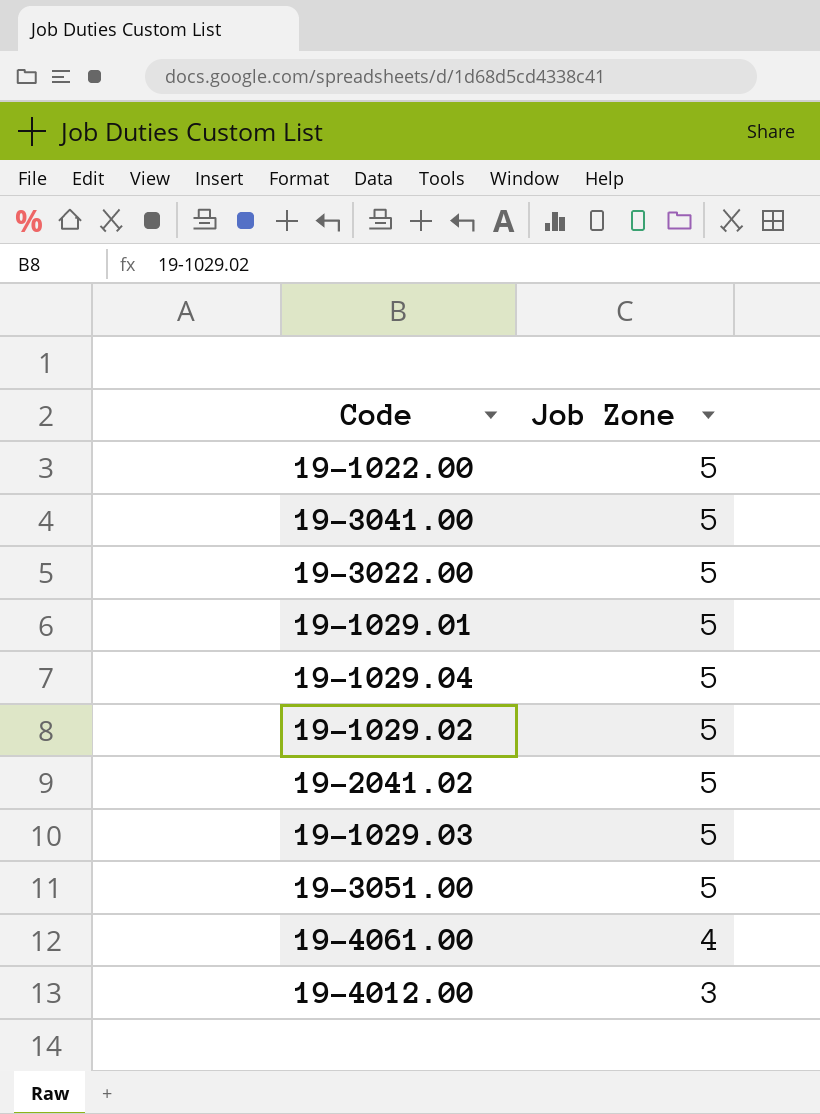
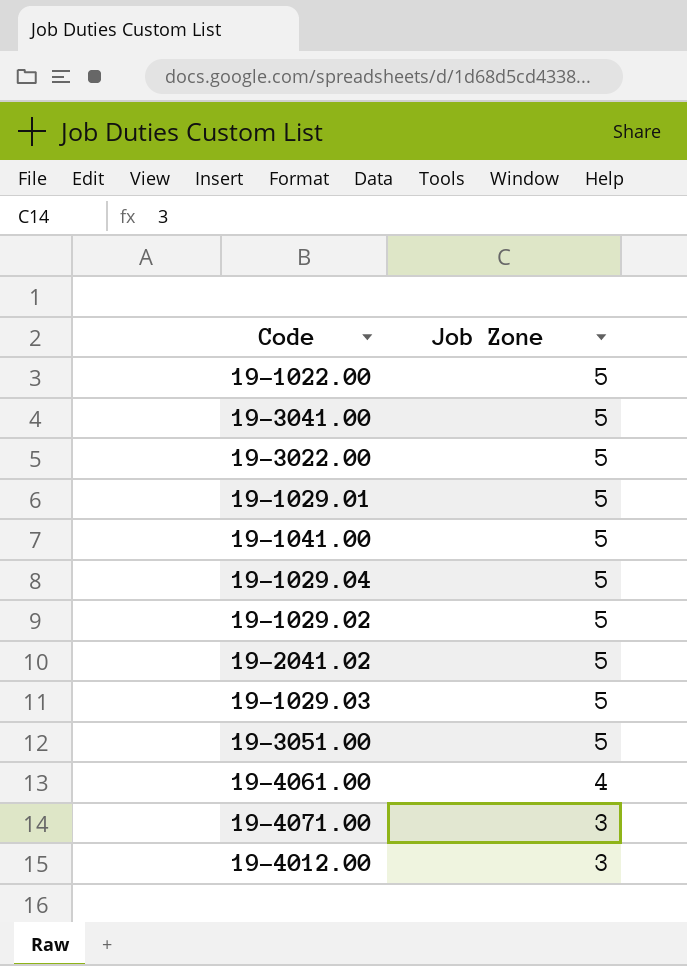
row 19-1041.00: none -> 5
row 19-4071.00: none -> 3

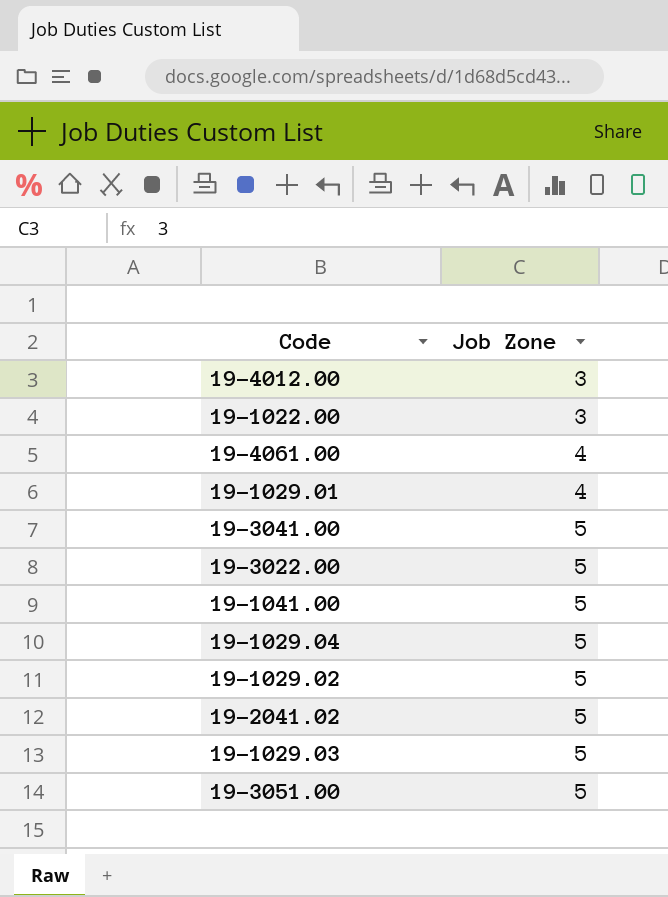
row order: Job Zone descending -> Job Zone ascending
row 19-4071.00: 3 -> none
19-1022.00 | Job Zone: 5 -> 3
19-1029.01 | Job Zone: 5 -> 4

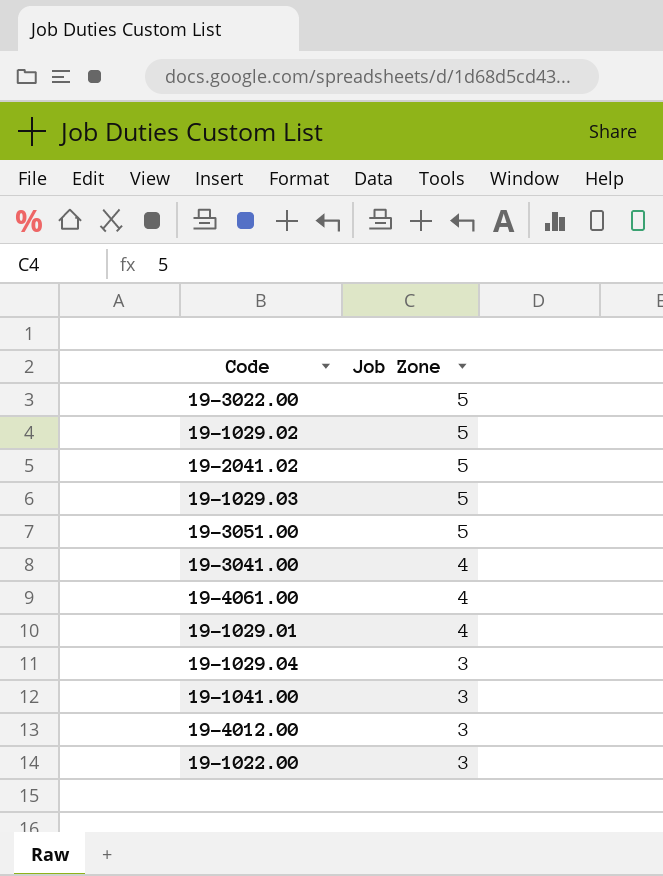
row order: Job Zone ascending -> Job Zone descending
19-3041.00 | Job Zone: 5 -> 4
19-1029.04 | Job Zone: 5 -> 3
19-1041.00 | Job Zone: 5 -> 3

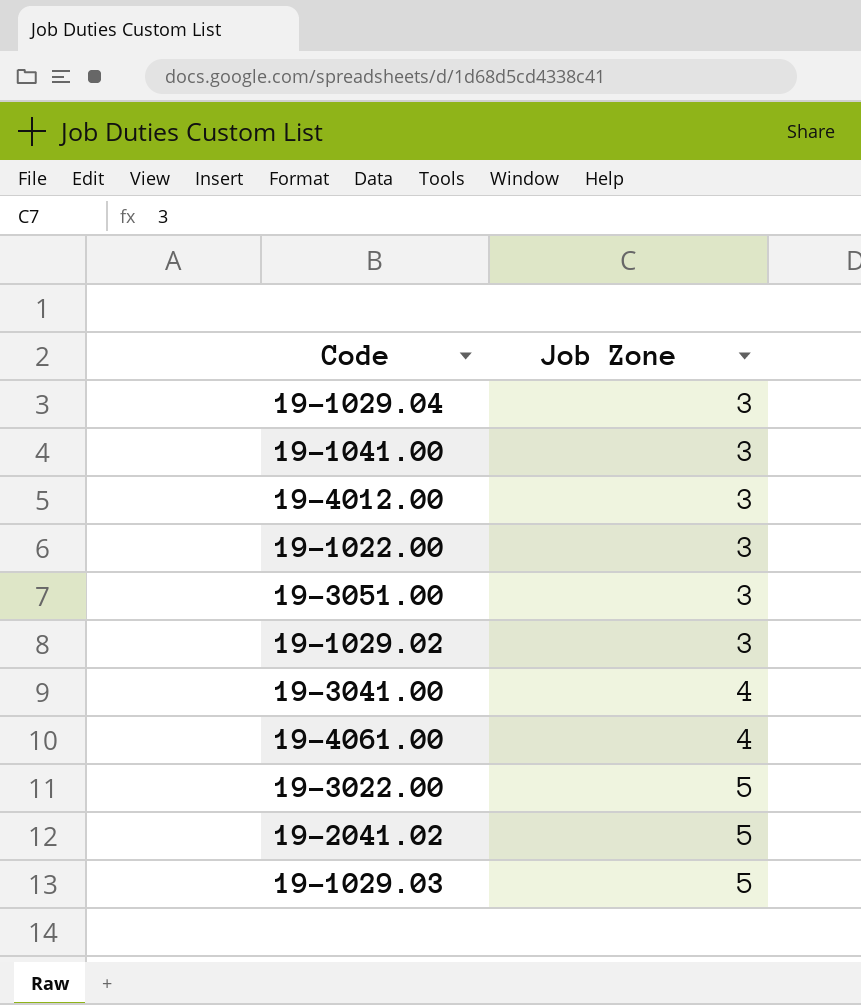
row order: Job Zone descending -> Job Zone ascending
row 19-1029.01: 4 -> none
19-3051.00 | Job Zone: 5 -> 3
19-1029.02 | Job Zone: 5 -> 3

